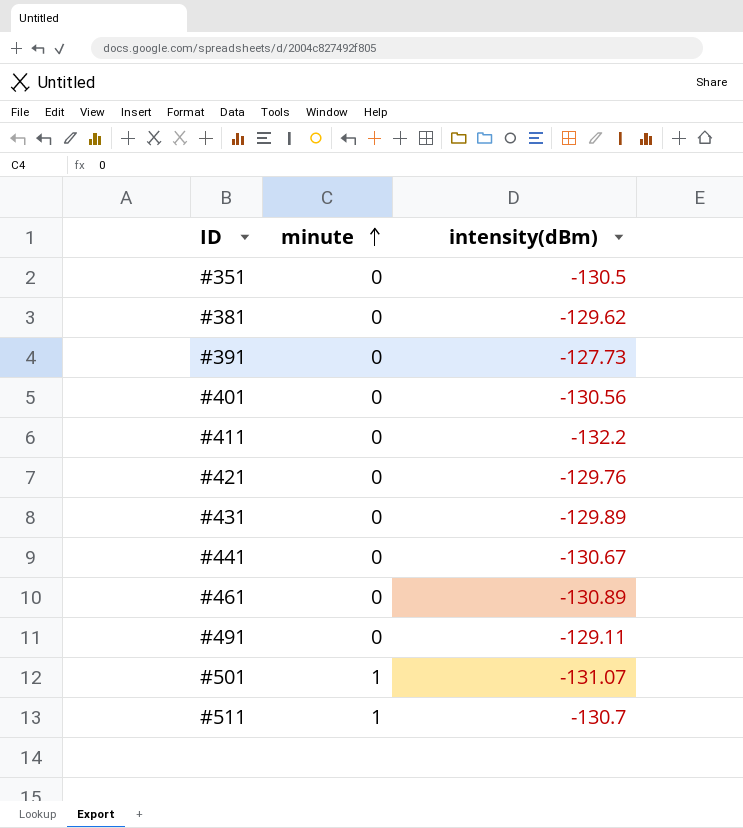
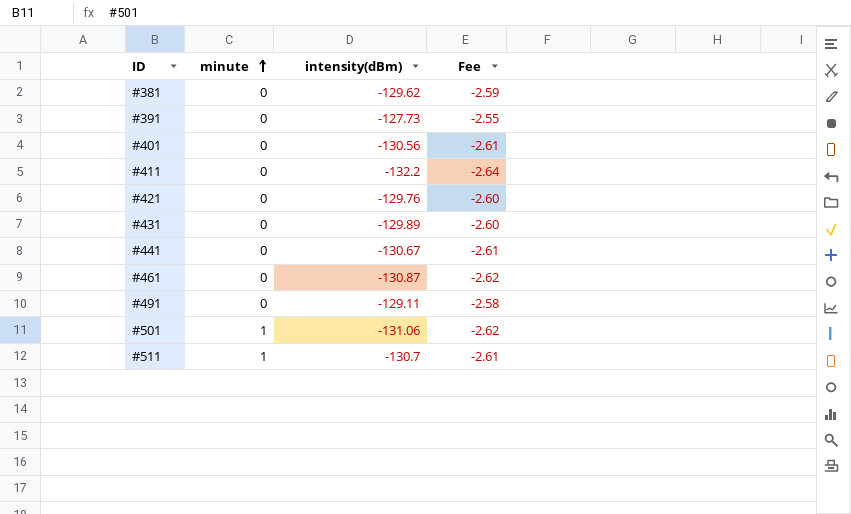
column Fee | formula: none -> [intensity(dBm)] * 0.02
row #351: 0 | -130.5 -> none
#461 | intensity(dBm): -130.89 -> -130.87
#501 | intensity(dBm): -131.07 -> -131.06

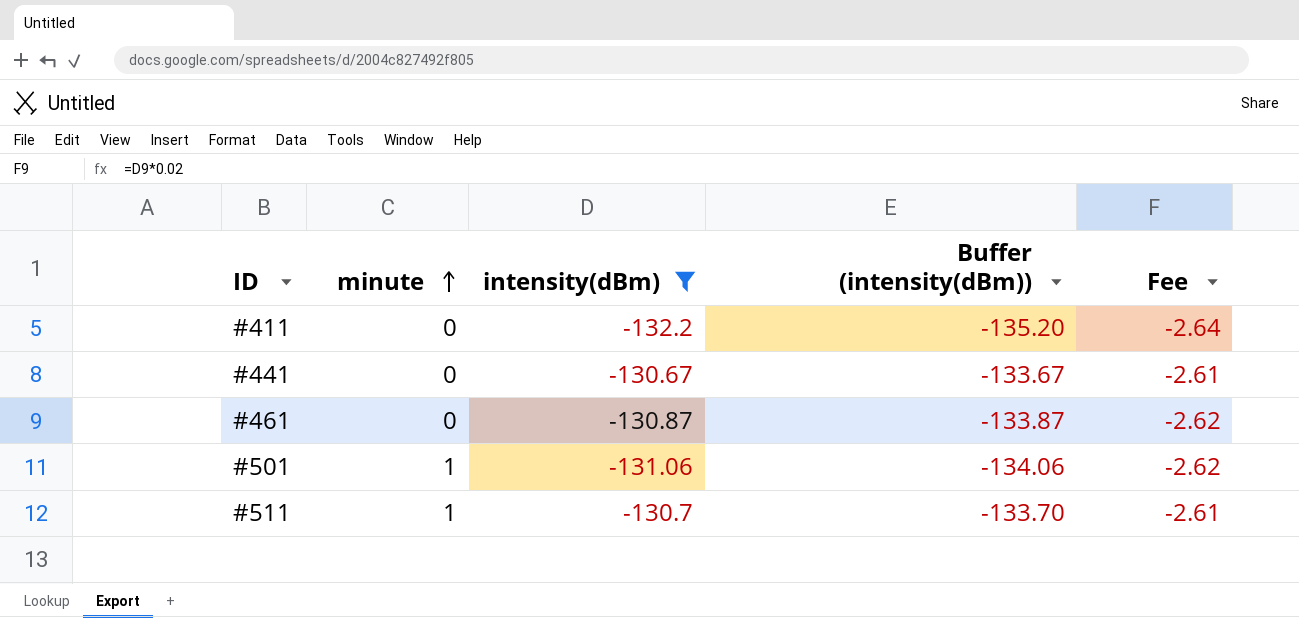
filter: none -> intensity(dBm) <= -130.67
column Buffer (intensity(dBm)) | formula: none -> [intensity(dBm)] - 3

